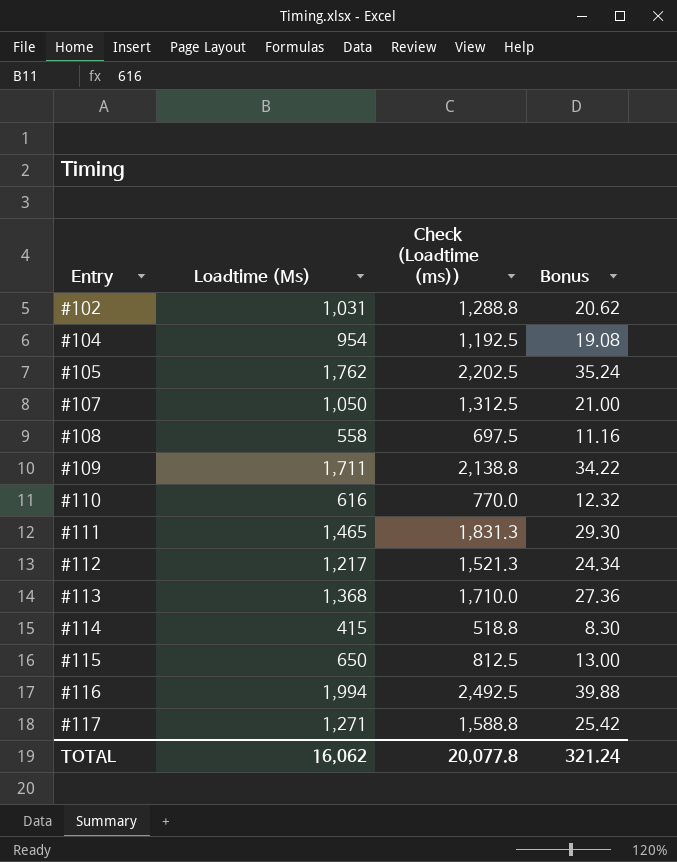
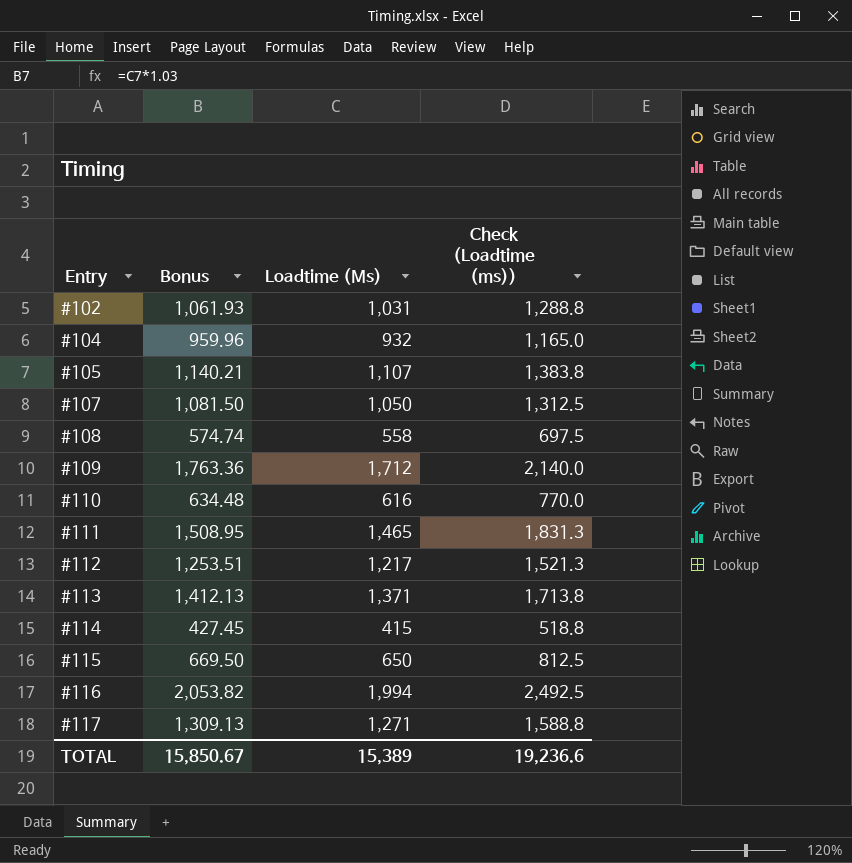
column Bonus | formula: [Loadtime (Ms)] * 0.02 -> [Loadtime (Ms)] * 1.03
column Bonus | position: 4 -> 2
#104 | Loadtime (Ms): 954 -> 932
#104 | Check (Loadtime (ms)): 1,192.5 -> 1,165.0
#105 | Loadtime (Ms): 1,762 -> 1,107
#105 | Check (Loadtime (ms)): 2,202.5 -> 1,383.8
#109 | Loadtime (Ms): 1,711 -> 1,712
#109 | Check (Loadtime (ms)): 2,138.8 -> 2,140.0
#113 | Loadtime (Ms): 1,368 -> 1,371
#113 | Check (Loadtime (ms)): 1,710.0 -> 1,713.8
TOTAL | Bonus: 321.24 -> 15,850.67
TOTAL | Loadtime (Ms): 16,062 -> 15,389
TOTAL | Check (Loadtime (ms)): 20,077.8 -> 19,236.6

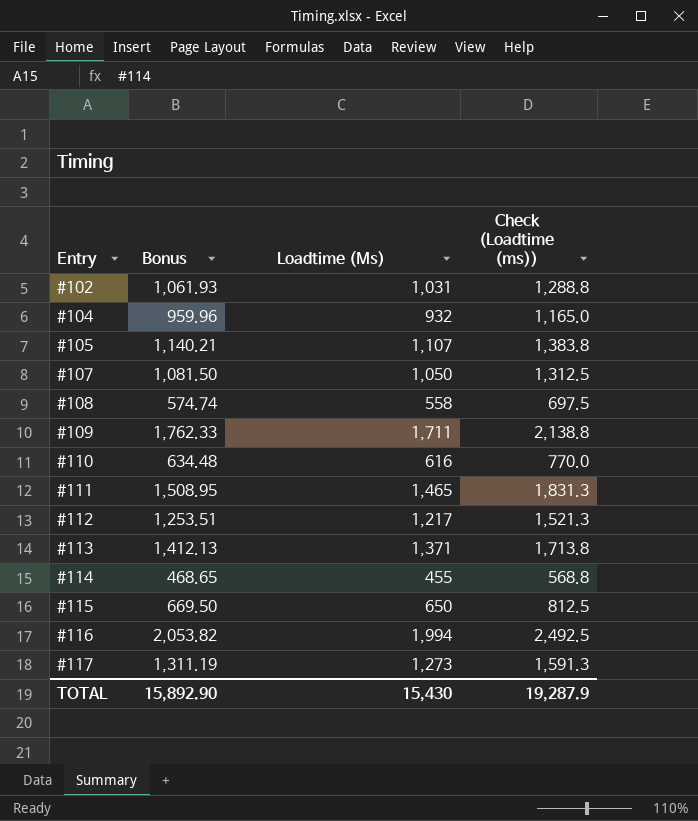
#109 | Bonus: 1,763.36 -> 1,762.33
#109 | Loadtime (Ms): 1,712 -> 1,711
#109 | Check (Loadtime (ms)): 2,140.0 -> 2,138.8
#114 | Bonus: 427.45 -> 468.65
#114 | Loadtime (Ms): 415 -> 455
#114 | Check (Loadtime (ms)): 518.8 -> 568.8
#117 | Bonus: 1,309.13 -> 1,311.19
#117 | Loadtime (Ms): 1,271 -> 1,273
#117 | Check (Loadtime (ms)): 1,588.8 -> 1,591.3
TOTAL | Bonus: 15,850.67 -> 15,892.90
TOTAL | Loadtime (Ms): 15,389 -> 15,430
TOTAL | Check (Loadtime (ms)): 19,236.6 -> 19,287.9

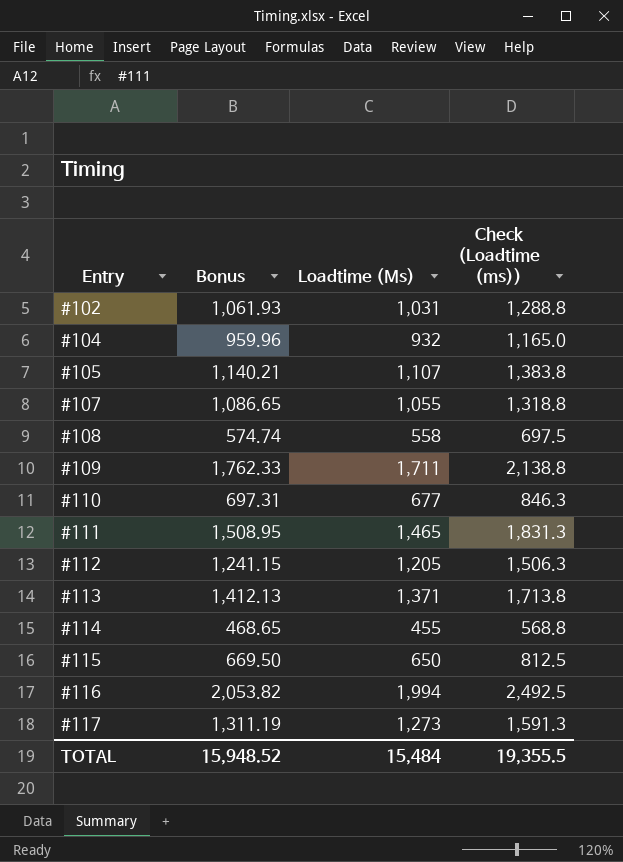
#107 | Bonus: 1,081.50 -> 1,086.65
#107 | Loadtime (Ms): 1,050 -> 1,055
#107 | Check (Loadtime (ms)): 1,312.5 -> 1,318.8
#110 | Bonus: 634.48 -> 697.31
#110 | Loadtime (Ms): 616 -> 677
#110 | Check (Loadtime (ms)): 770.0 -> 846.3
#112 | Bonus: 1,253.51 -> 1,241.15
#112 | Loadtime (Ms): 1,217 -> 1,205
#112 | Check (Loadtime (ms)): 1,521.3 -> 1,506.3
TOTAL | Bonus: 15,892.90 -> 15,948.52
TOTAL | Loadtime (Ms): 15,430 -> 15,484
TOTAL | Check (Loadtime (ms)): 19,287.9 -> 19,355.5

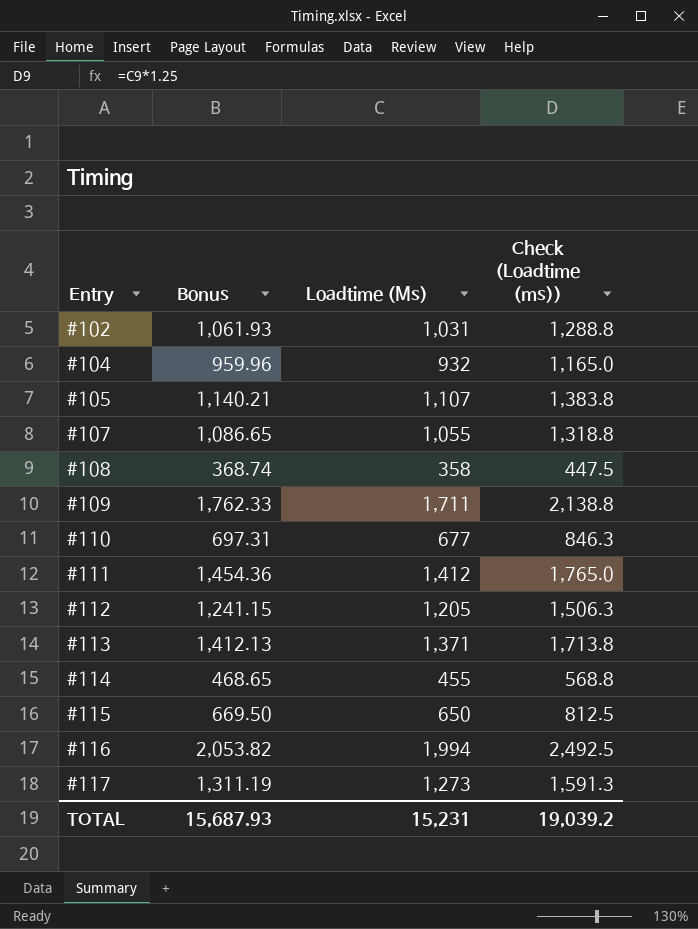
#108 | Bonus: 574.74 -> 368.74
#108 | Loadtime (Ms): 558 -> 358
#108 | Check (Loadtime (ms)): 697.5 -> 447.5
#111 | Bonus: 1,508.95 -> 1,454.36
#111 | Loadtime (Ms): 1,465 -> 1,412
#111 | Check (Loadtime (ms)): 1,831.3 -> 1,765.0
TOTAL | Bonus: 15,948.52 -> 15,687.93
TOTAL | Loadtime (Ms): 15,484 -> 15,231
TOTAL | Check (Loadtime (ms)): 19,355.5 -> 19,039.2

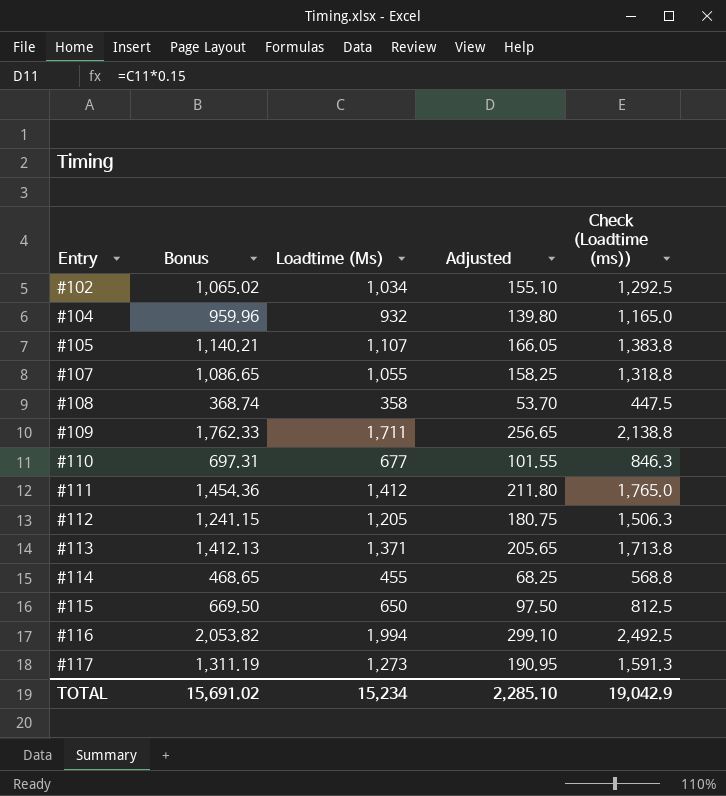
column Adjusted | formula: none -> [Loadtime (Ms)] * 0.15
#102 | Bonus: 1,061.93 -> 1,065.02
#102 | Loadtime (Ms): 1,031 -> 1,034
#102 | Check (Loadtime (ms)): 1,288.8 -> 1,292.5
TOTAL | Bonus: 15,687.93 -> 15,691.02
TOTAL | Loadtime (Ms): 15,231 -> 15,234
TOTAL | Check (Loadtime (ms)): 19,039.2 -> 19,042.9

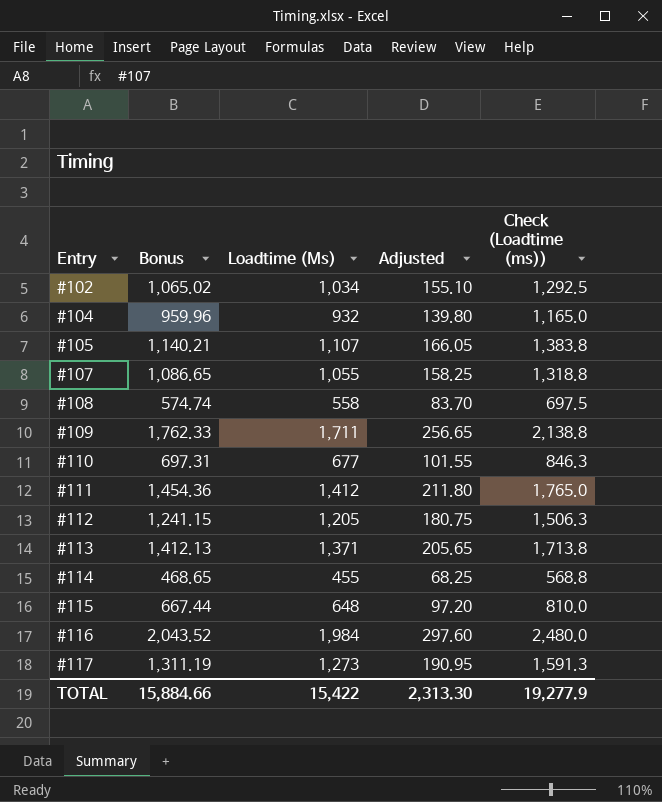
#108 | Bonus: 368.74 -> 574.74
#108 | Loadtime (Ms): 358 -> 558
#108 | Adjusted: 53.70 -> 83.70
#108 | Check (Loadtime (ms)): 447.5 -> 697.5
#115 | Bonus: 669.50 -> 667.44
#115 | Loadtime (Ms): 650 -> 648
#115 | Adjusted: 97.50 -> 97.20
#115 | Check (Loadtime (ms)): 812.5 -> 810.0
#116 | Bonus: 2,053.82 -> 2,043.52
#116 | Loadtime (Ms): 1,994 -> 1,984
#116 | Adjusted: 299.10 -> 297.60
#116 | Check (Loadtime (ms)): 2,492.5 -> 2,480.0
TOTAL | Bonus: 15,691.02 -> 15,884.66
TOTAL | Loadtime (Ms): 15,234 -> 15,422
TOTAL | Adjusted: 2,285.10 -> 2,313.30
TOTAL | Check (Loadtime (ms)): 19,042.9 -> 19,277.9

